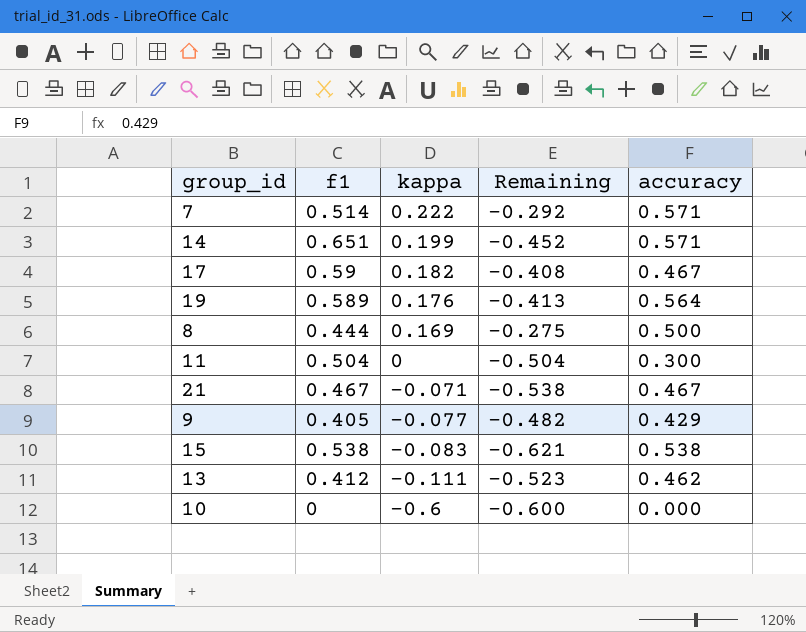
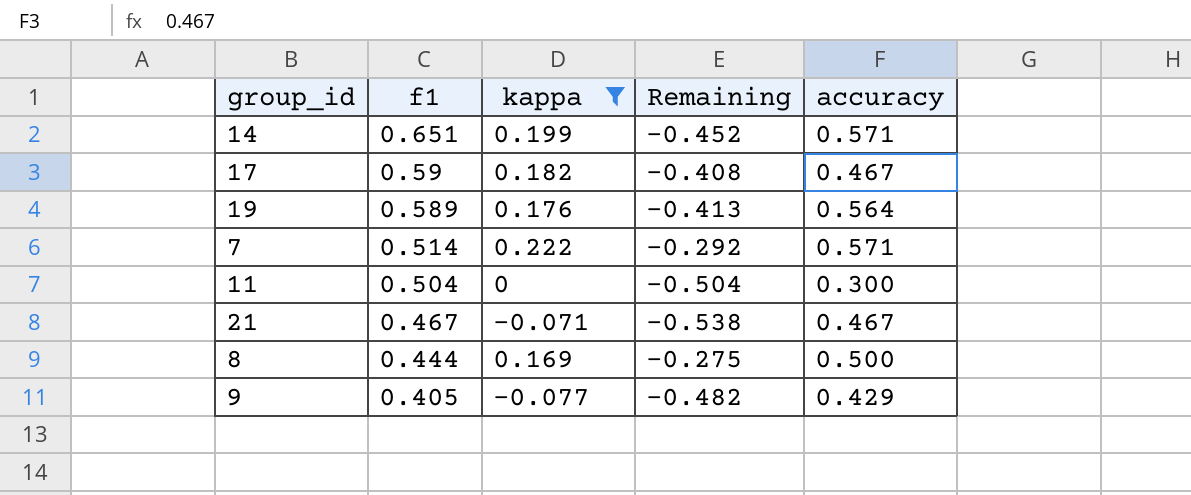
filter: none -> kappa >= -0.077
row order: kappa descending -> f1 descending

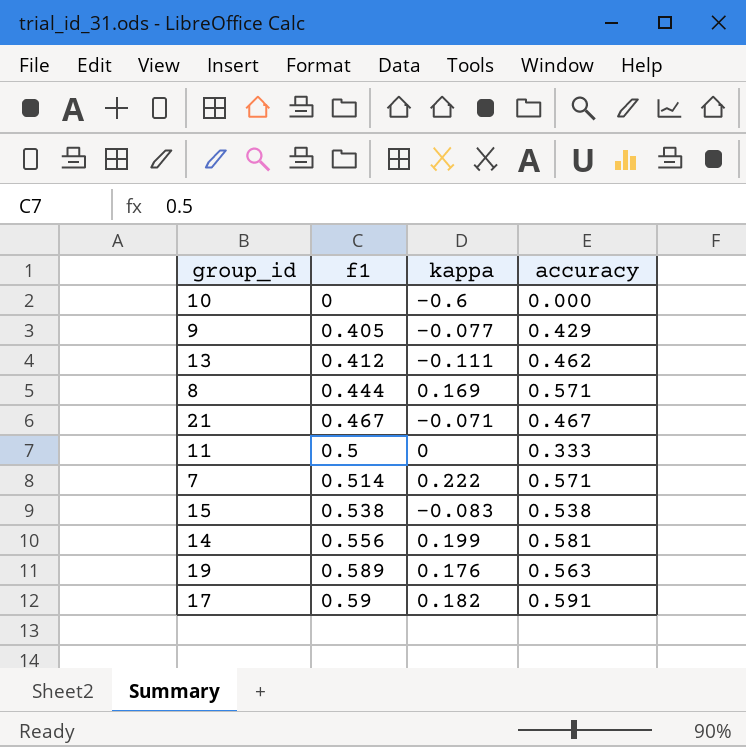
filter: kappa >= -0.077 -> none
row order: f1 descending -> f1 ascending
column Remaining | formula: [kappa] - [f1] -> none
8 | accuracy: 0.500 -> 0.571
11 | f1: 0.504 -> 0.5
11 | accuracy: 0.300 -> 0.333
14 | f1: 0.651 -> 0.556
14 | accuracy: 0.571 -> 0.581
19 | accuracy: 0.564 -> 0.563
17 | accuracy: 0.467 -> 0.591

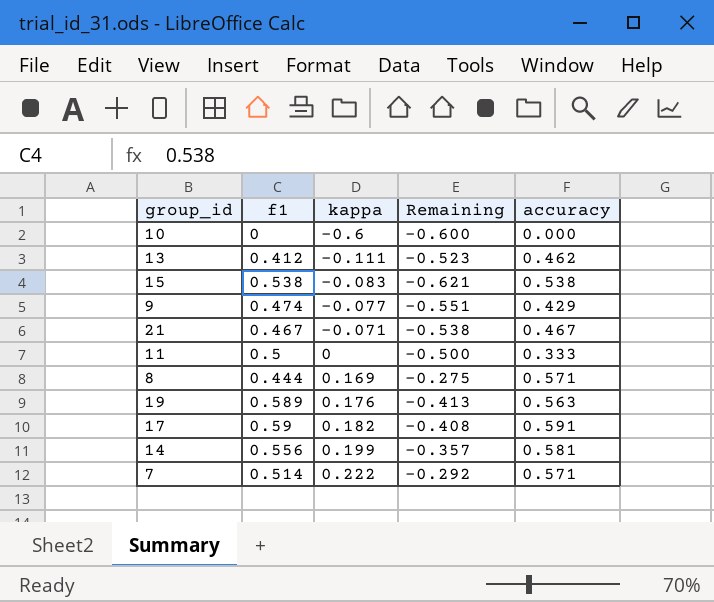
row order: f1 ascending -> kappa ascending
column Remaining | formula: none -> [kappa] - [f1]
9 | f1: 0.405 -> 0.474

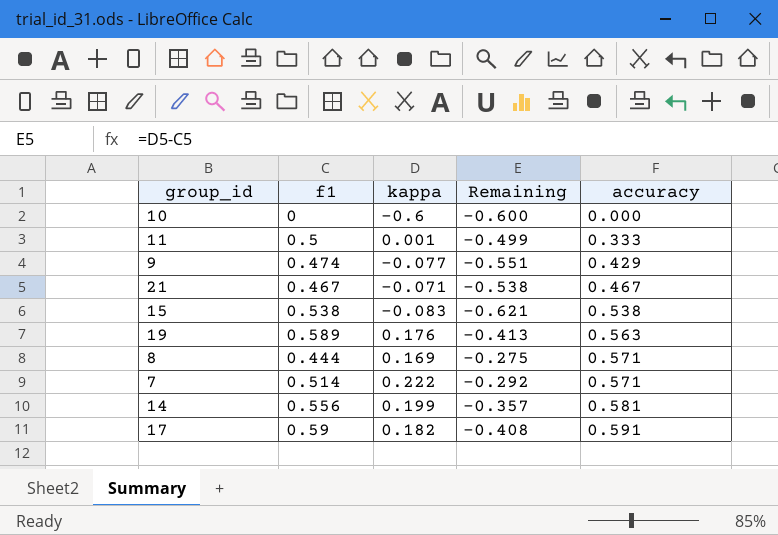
row order: kappa ascending -> accuracy ascending
row 13: 0.412 | -0.111 | -0.523 | 0.462 -> none
11 | kappa: 0 -> 0.001
11 | Remaining: -0.500 -> -0.499

